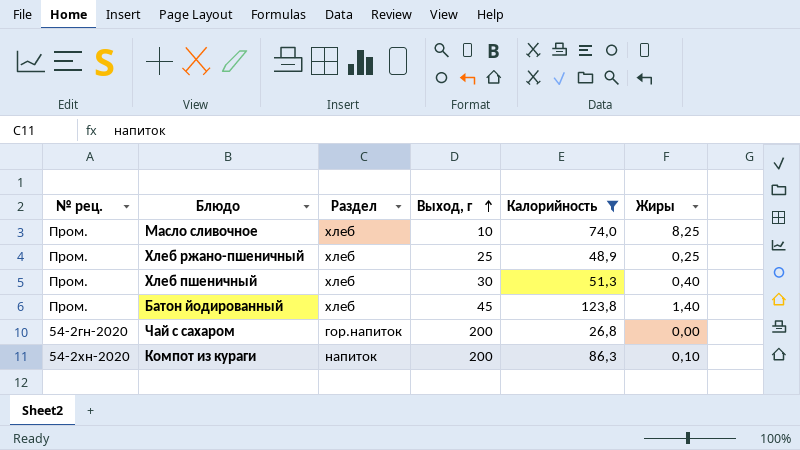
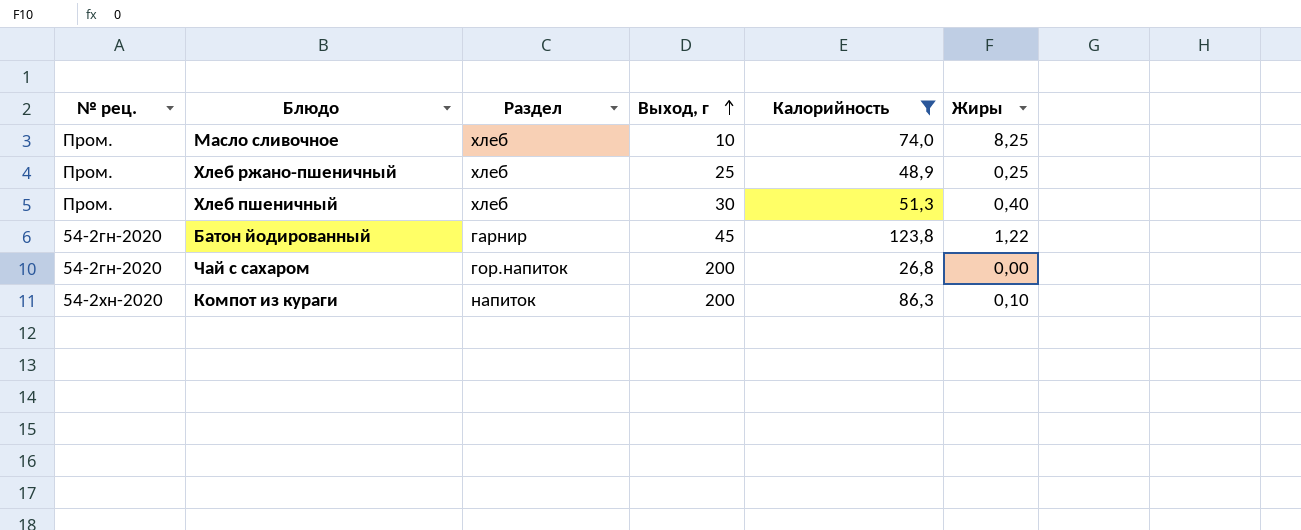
Батон йодированный | № рец.: Пром. -> 54-2гн-2020
Батон йодированный | Раздел: хлеб -> гарнир
Батон йодированный | Жиры: 1,40 -> 1,22

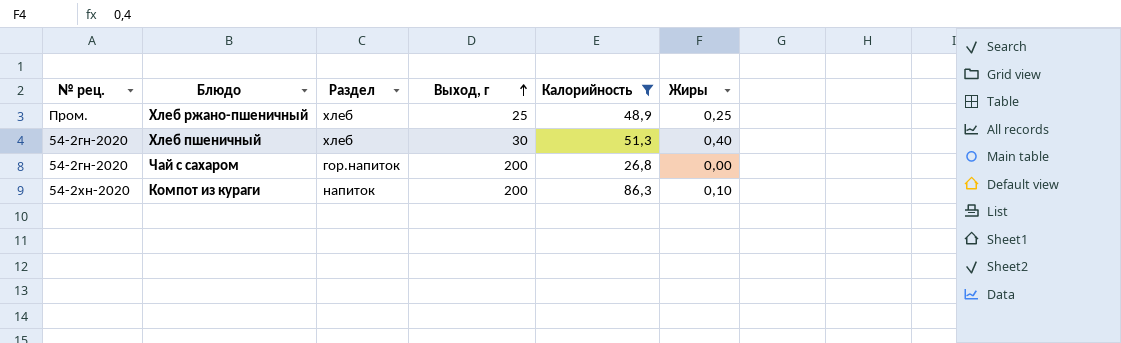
row Масло сливочное: Пром. | хлеб | 10 | 74,0 | 8,25 -> none
row Батон йодированный: 54-2гн-2020 | гарнир | 45 | 123,8 | 1,22 -> none
Хлеб пшеничный | № рец.: Пром. -> 54-2гн-2020

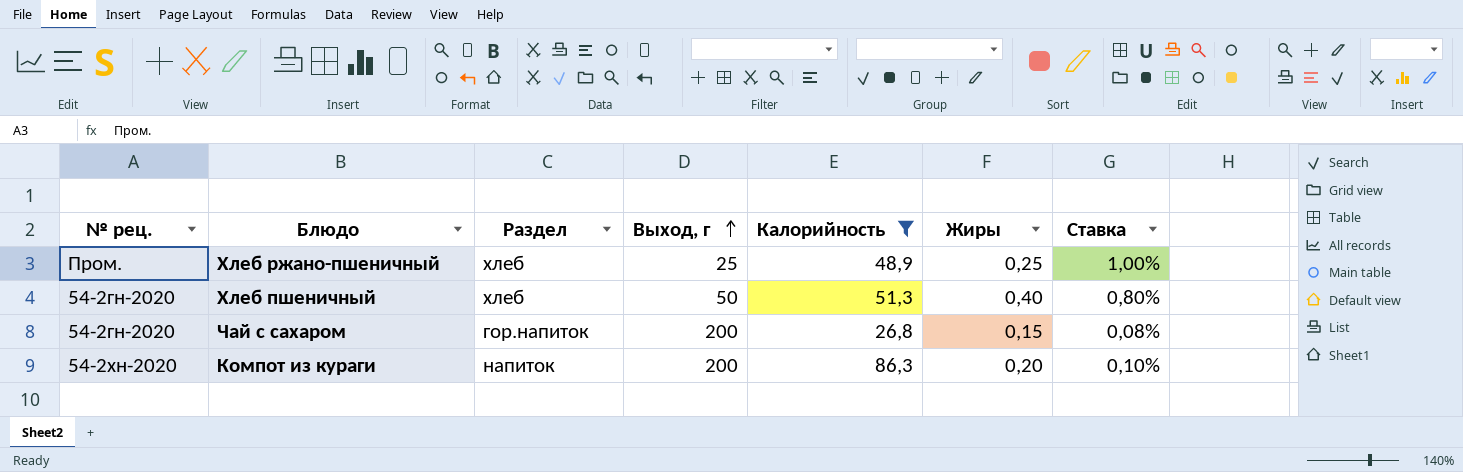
column Ставка | formula: none -> [Жиры] / [Выход, г]
Хлеб пшеничный | Выход, г: 30 -> 50
Чай с сахаром | Жиры: 0,00 -> 0,15
Компот из кураги | Жиры: 0,10 -> 0,20

